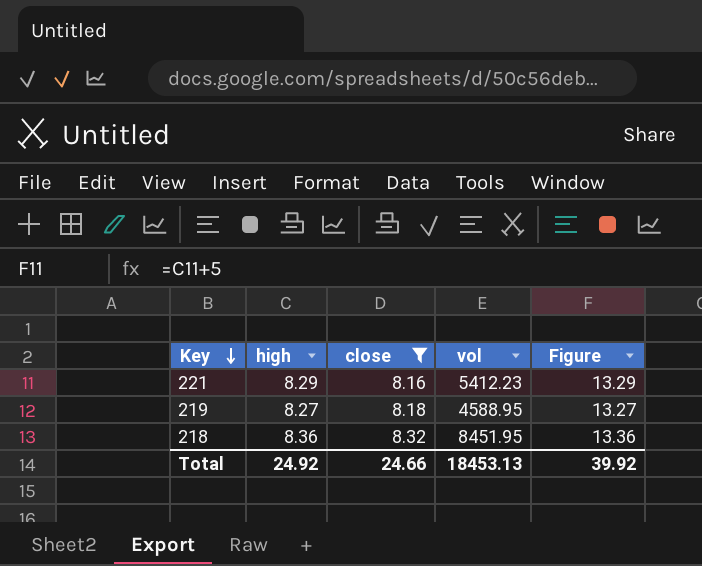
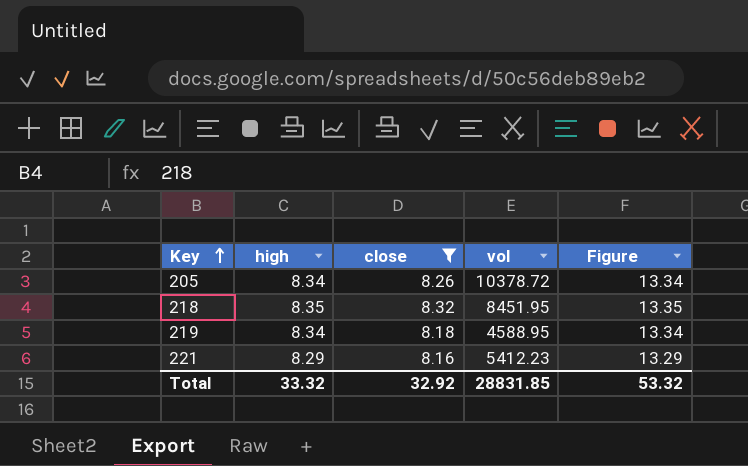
row order: Key descending -> Key ascending
row 205: none -> 8.34 | 8.26 | 10378.72 | 13.34
218 | high: 8.36 -> 8.35
218 | Figure: 13.36 -> 13.35
219 | high: 8.27 -> 8.34
219 | Figure: 13.27 -> 13.34
Total | high: 24.92 -> 33.32
Total | close: 24.66 -> 32.92
Total | vol: 18453.13 -> 28831.85
Total | Figure: 39.92 -> 53.32

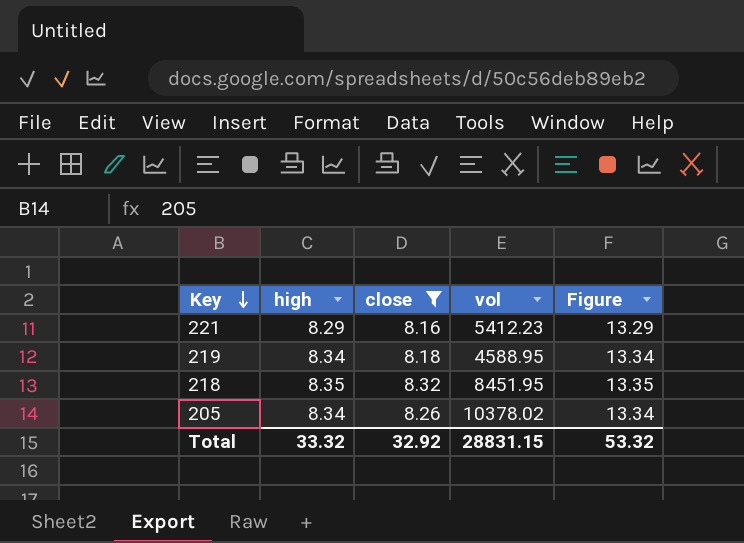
row order: Key ascending -> Key descending
205 | vol: 10378.72 -> 10378.02
Total | vol: 28831.85 -> 28831.15

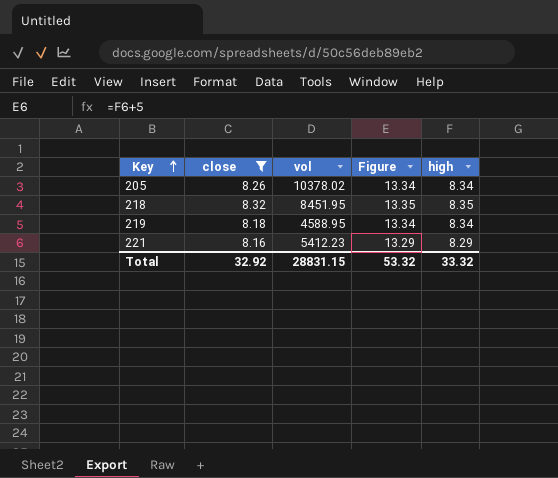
row order: Key descending -> Key ascending
column high | position: 2 -> 5

